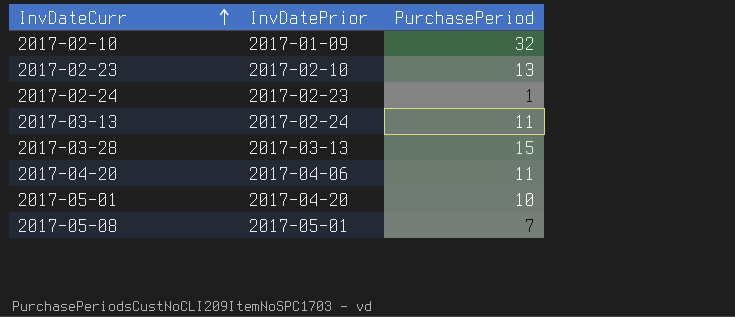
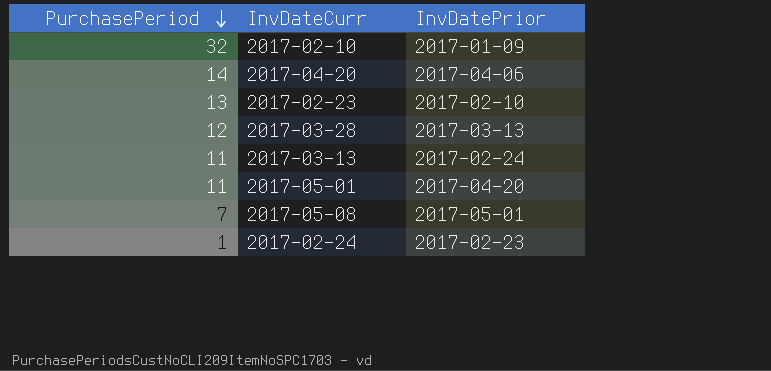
row order: InvDateCurr ascending -> PurchasePeriod descending
column PurchasePeriod | position: 3 -> 1
2017-04-20 | PurchasePeriod: 11 -> 14
2017-03-28 | PurchasePeriod: 15 -> 12
2017-05-01 | PurchasePeriod: 10 -> 11

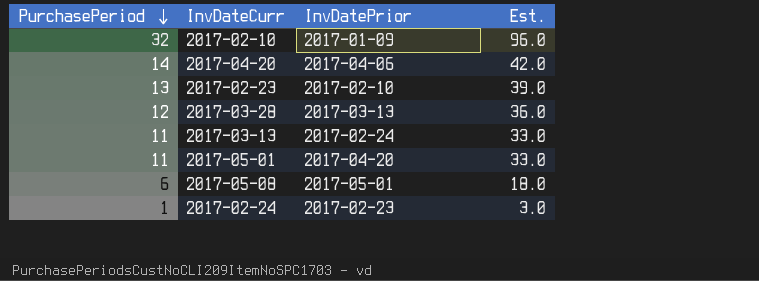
column Est. | formula: none -> [PurchasePeriod] * 3
2017-05-08 | PurchasePeriod: 7 -> 6

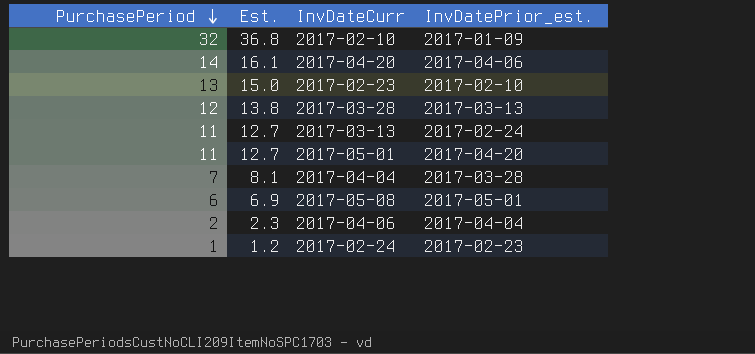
column Est. | formula: [PurchasePeriod] * 3 -> [PurchasePeriod] * 1.15
column Est. | position: 4 -> 2
column name: InvDatePrior -> InvDatePrior_est.
row 2017-04-04: none -> 7 | 8.1 | 2017-03-28
row 2017-04-06: none -> 2 | 2.3 | 2017-04-04

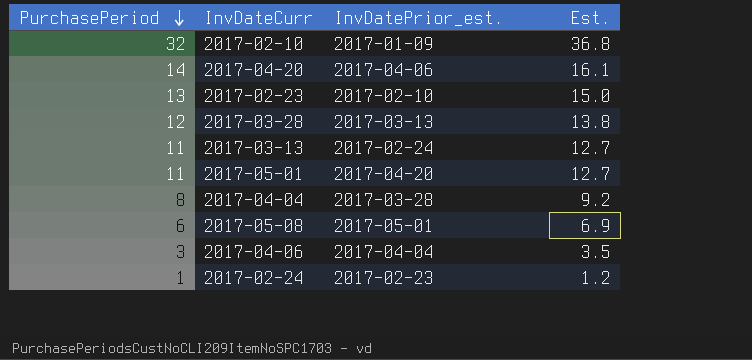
column Est. | position: 2 -> 4
2017-04-04 | PurchasePeriod: 7 -> 8
2017-04-04 | Est.: 8.1 -> 9.2
2017-04-06 | PurchasePeriod: 2 -> 3
2017-04-06 | Est.: 2.3 -> 3.5

